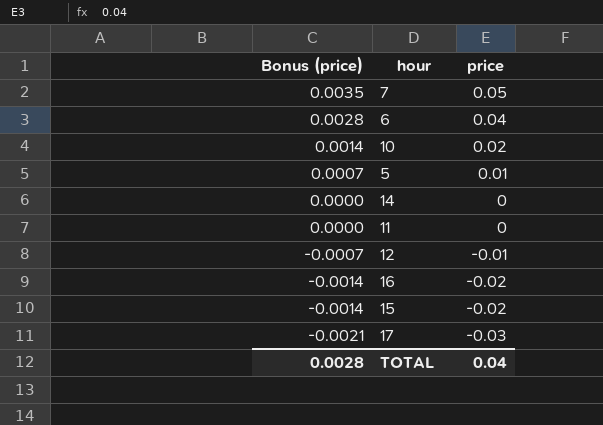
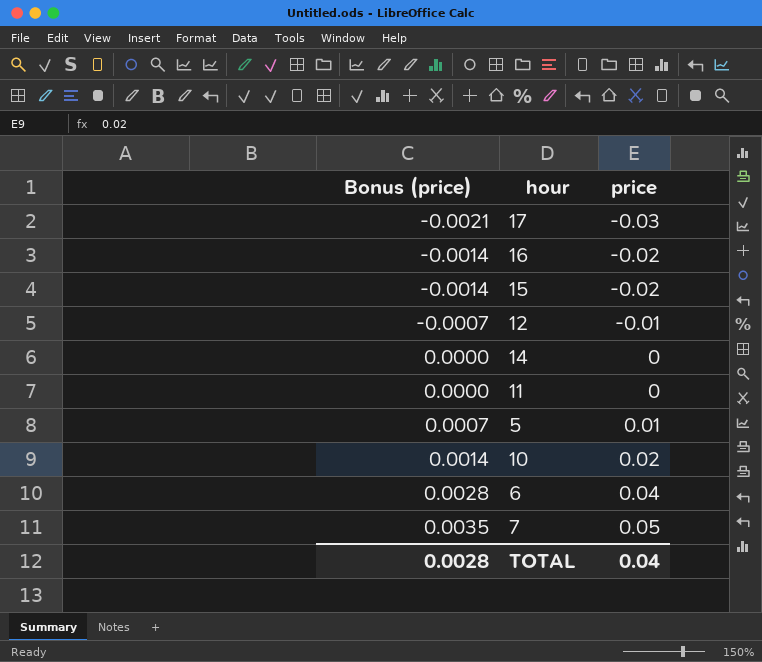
row order: Bonus (price) descending -> Bonus (price) ascending

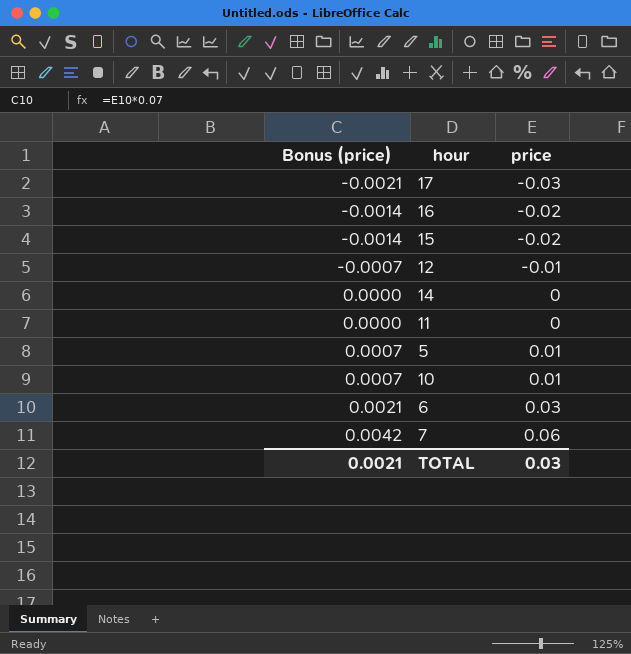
10 | Bonus (price): 0.0014 -> 0.0007
10 | price: 0.02 -> 0.01
6 | Bonus (price): 0.0028 -> 0.0021
6 | price: 0.04 -> 0.03
7 | Bonus (price): 0.0035 -> 0.0042
7 | price: 0.05 -> 0.06
TOTAL | Bonus (price): 0.0028 -> 0.0021
TOTAL | price: 0.04 -> 0.03

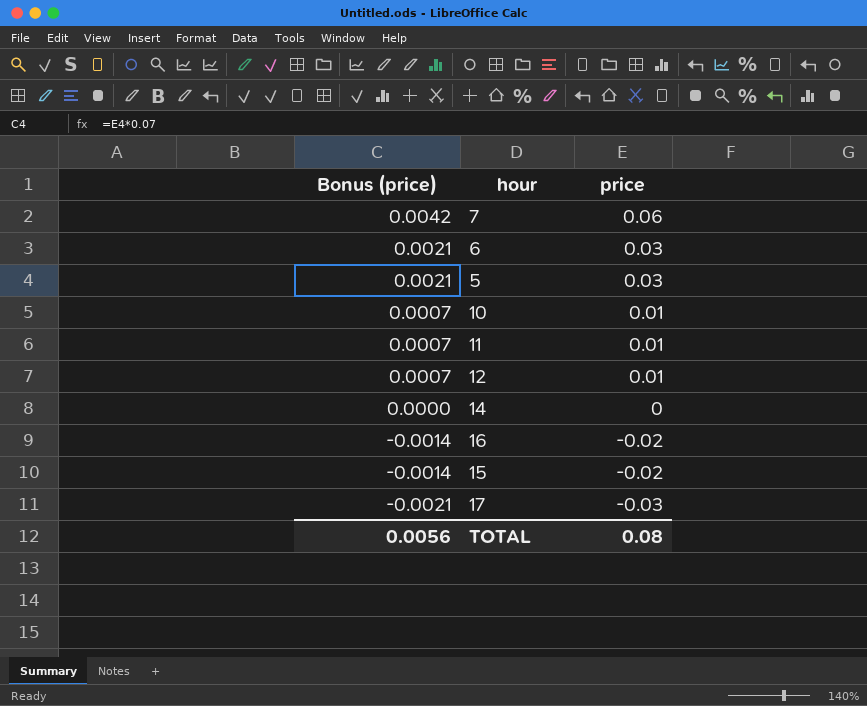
row order: Bonus (price) ascending -> Bonus (price) descending
5 | Bonus (price): 0.0007 -> 0.0021
5 | price: 0.01 -> 0.03
11 | Bonus (price): 0.0000 -> 0.0007
11 | price: 0 -> 0.01
12 | Bonus (price): -0.0007 -> 0.0007
12 | price: -0.01 -> 0.01
TOTAL | Bonus (price): 0.0021 -> 0.0056
TOTAL | price: 0.03 -> 0.08

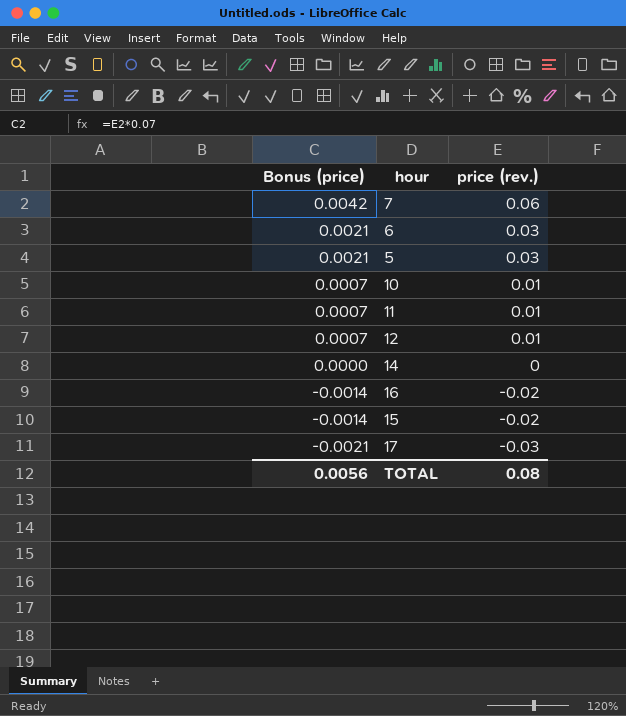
column name: price -> price (rev.)

